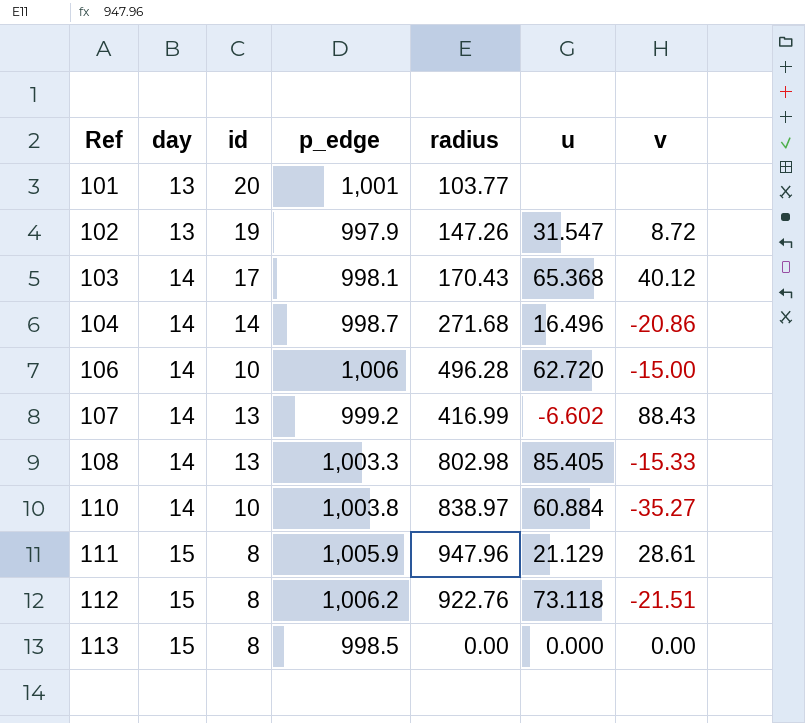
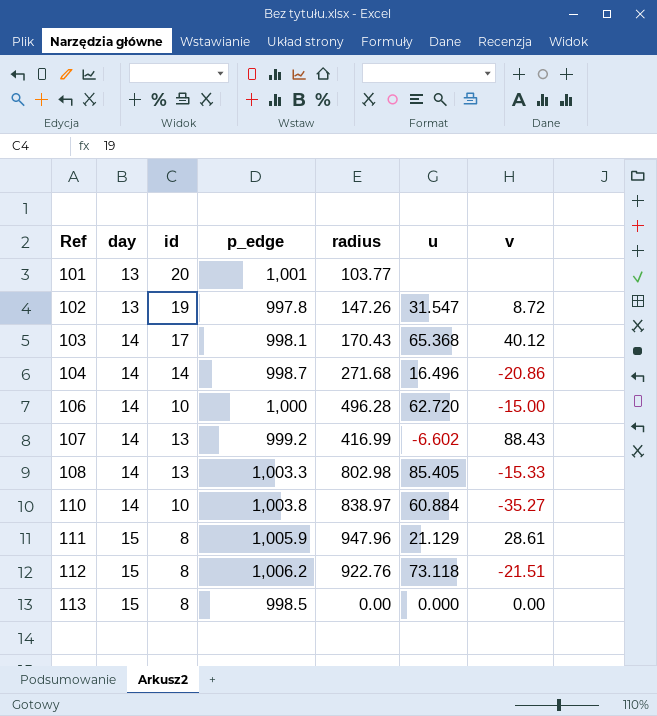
102 | p_edge: 997.9 -> 997.8
106 | p_edge: 1,006 -> 1,000

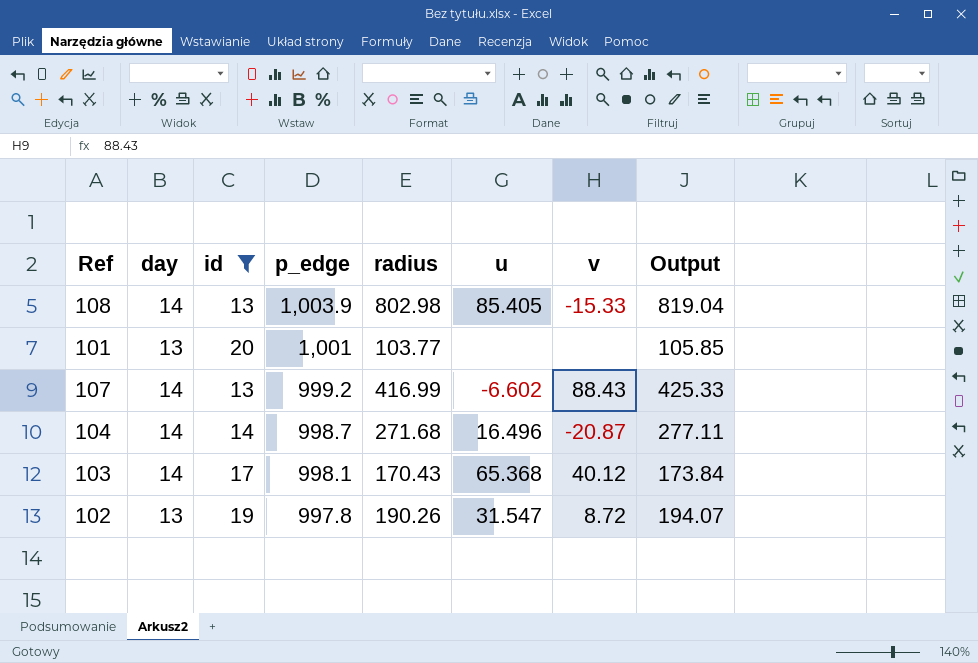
filter: none -> id >= 13
row order: Ref ascending -> p_edge descending
column Output | formula: none -> [radius] * 1.02
108 | p_edge: 1,003.3 -> 1,003.9
104 | v: -20.86 -> -20.87
102 | radius: 147.26 -> 190.26

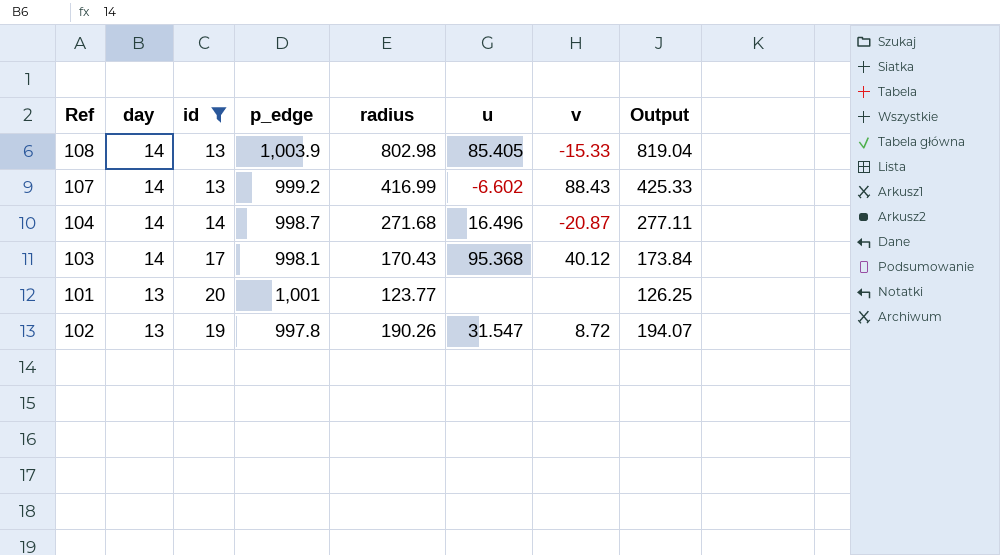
row order: p_edge descending -> day descending
103 | u: 65.368 -> 95.368
101 | radius: 103.77 -> 123.77
101 | Output: 105.85 -> 126.25

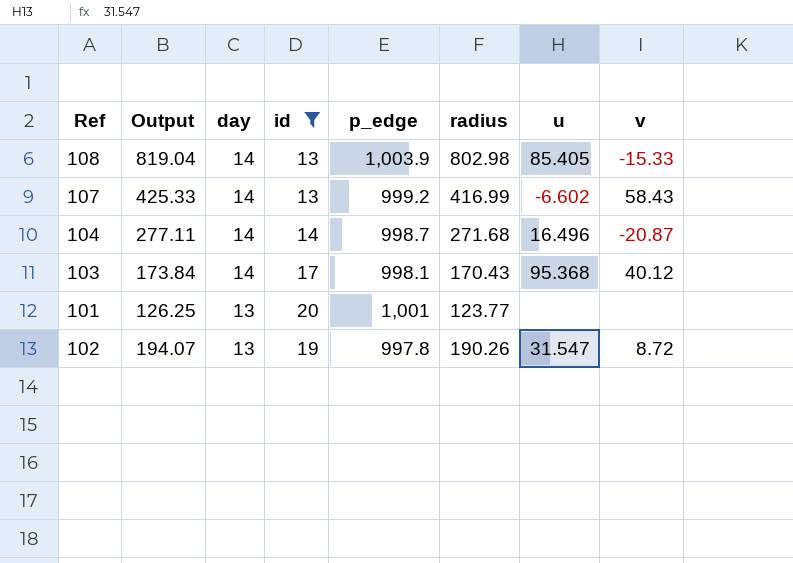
column Output | position: 8 -> 2
107 | v: 88.43 -> 58.43

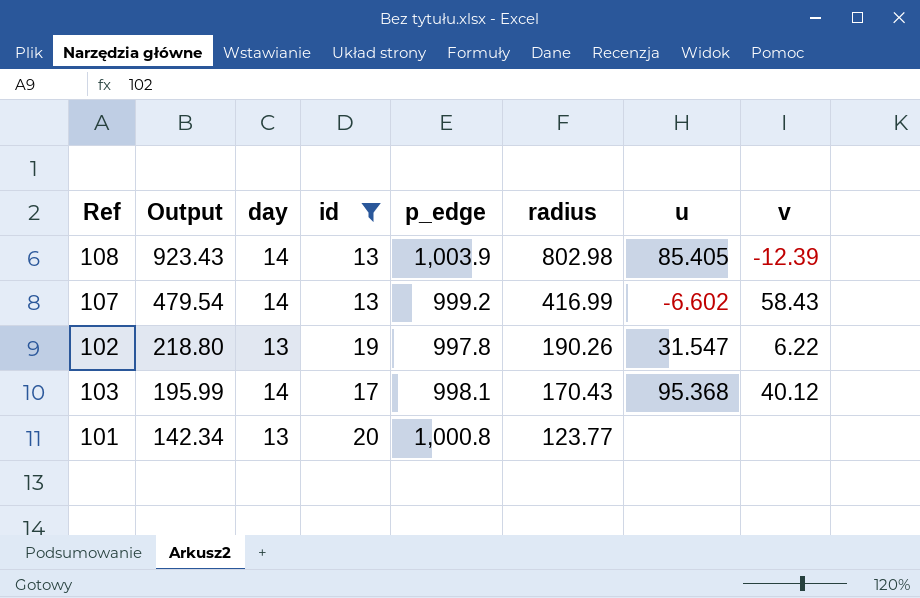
row order: day descending -> Output descending
column Output | formula: [radius] * 1.02 -> [radius] * 1.15
row 104: 277.11 | 14 | 14 | 998.7 | 271.68 | 16.496 | -20.87 -> none
108 | v: -15.33 -> -12.39
102 | v: 8.72 -> 6.22
101 | p_edge: 1,001 -> 1,000.8

